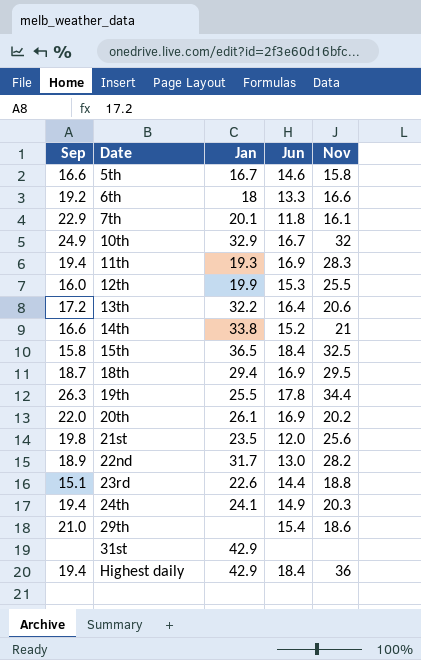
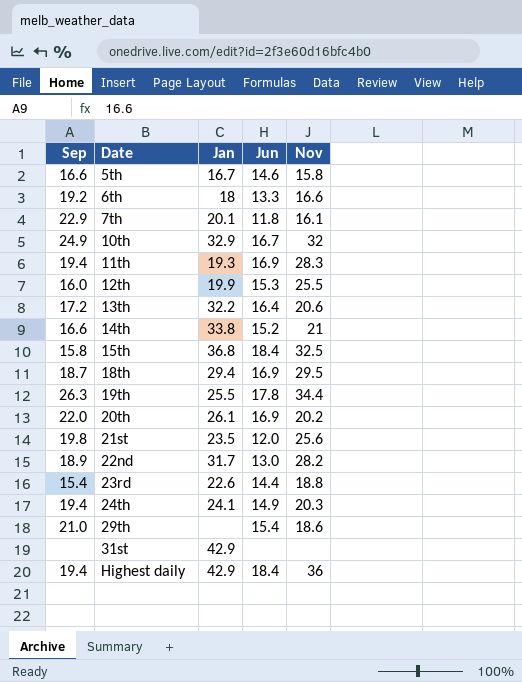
15th | Jan: 36.5 -> 36.8
23rd | Sep: 15.1 -> 15.4

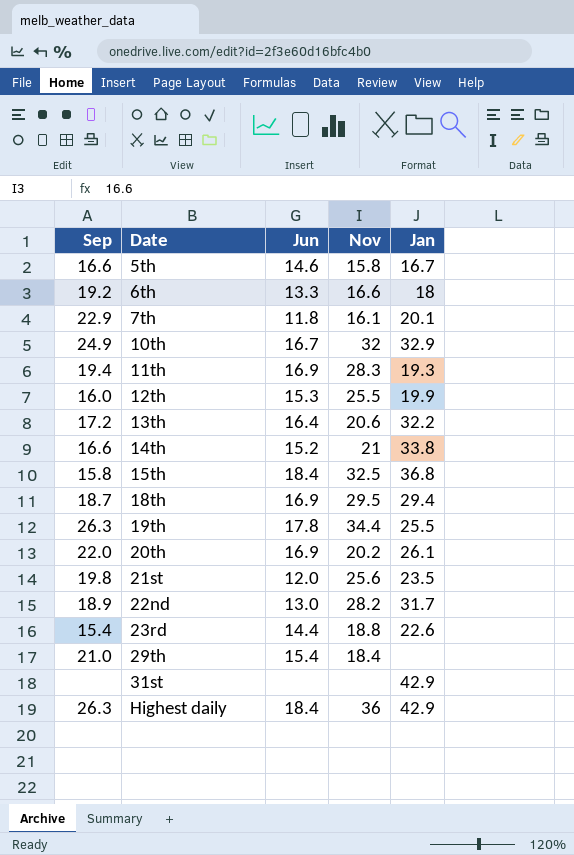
column Jan | position: 3 -> 5
row 24th: 19.4 | 24.1 | 14.9 | 20.3 -> none
29th | Nov: 18.6 -> 18.4
Highest daily | Sep: 19.4 -> 26.3

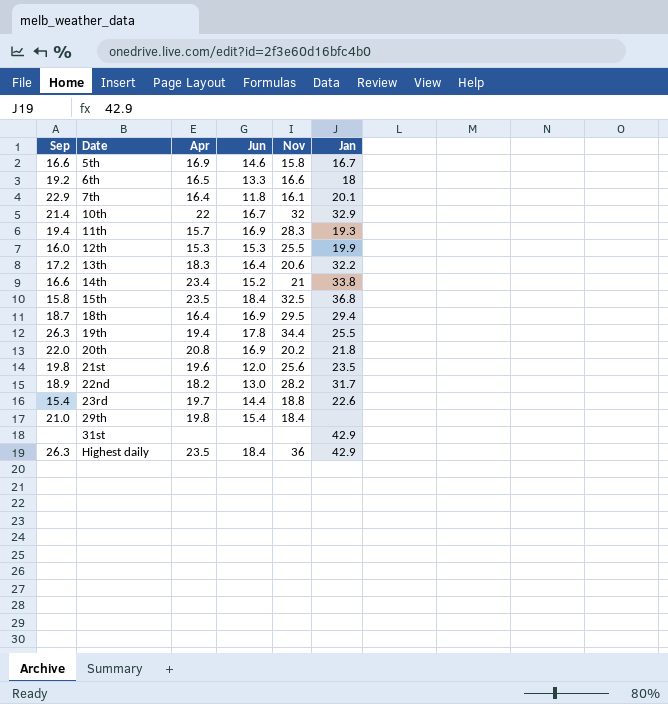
column Apr | position: none -> 3
10th | Sep: 24.9 -> 21.4
20th | Jan: 26.1 -> 21.8

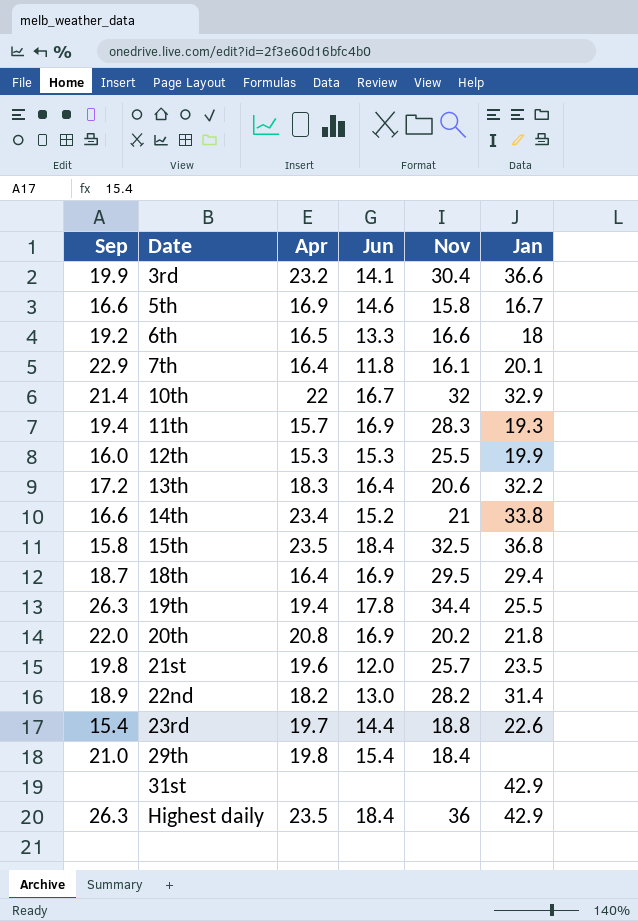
row 3rd: none -> 19.9 | 23.2 | 14.1 | 30.4 | 36.6
21st | Nov: 25.6 -> 25.7
22nd | Jan: 31.7 -> 31.4

